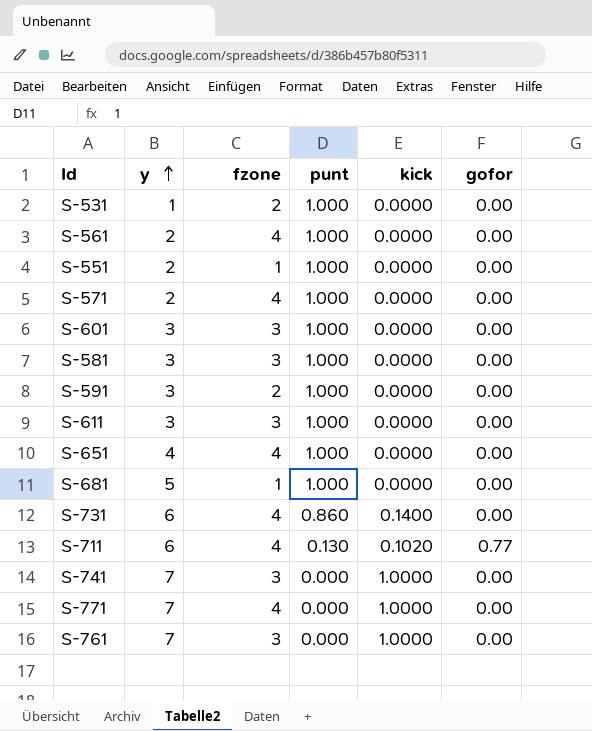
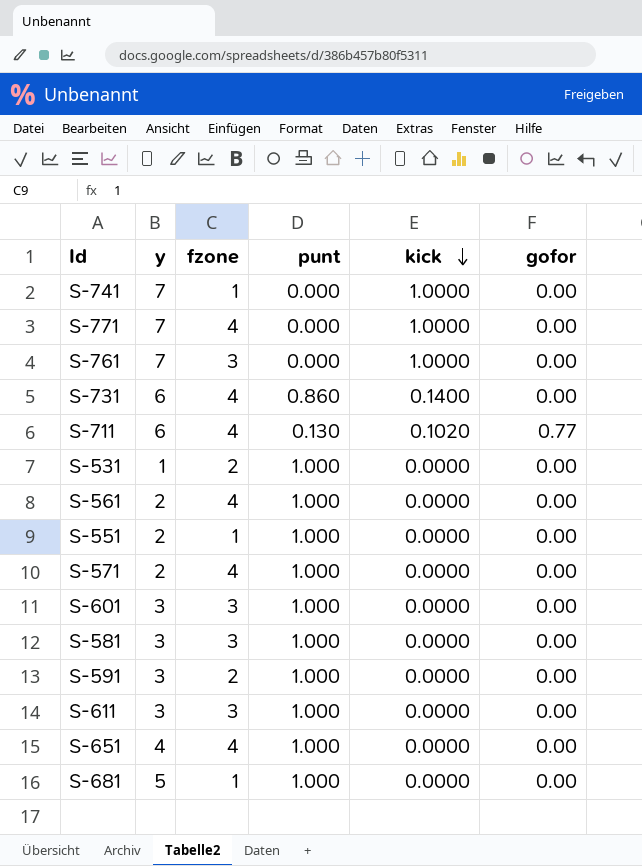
row order: y ascending -> kick descending
S-741 | fzone: 3 -> 1

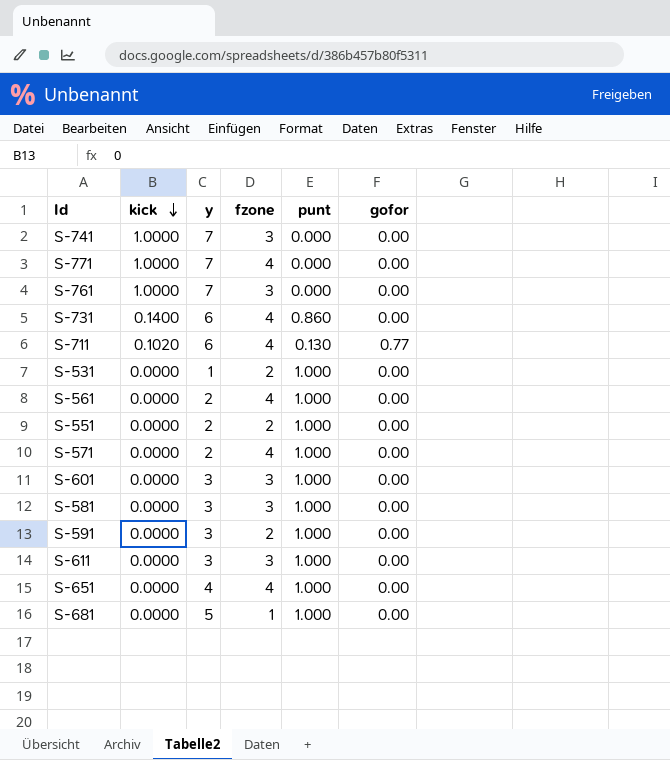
column kick | position: 5 -> 2
S-741 | fzone: 1 -> 3
S-551 | fzone: 1 -> 2

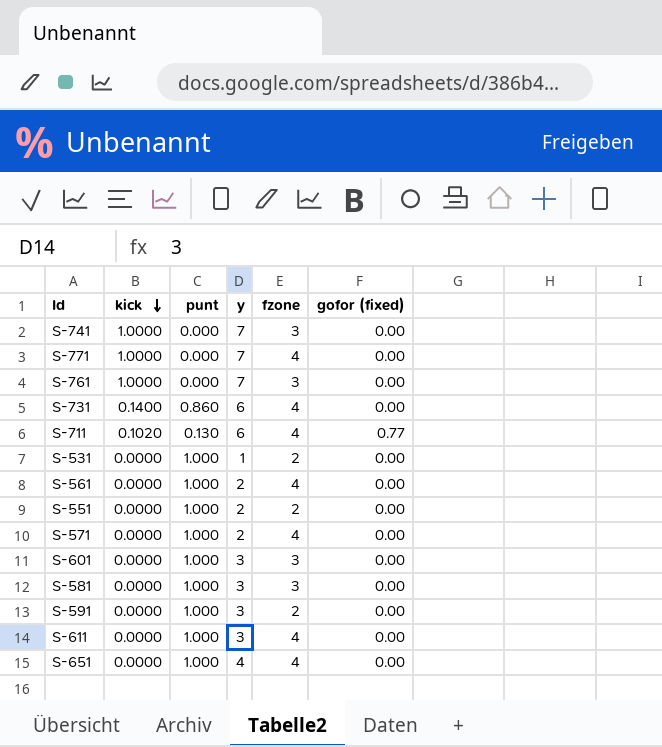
column punt | position: 5 -> 3
column name: gofor -> gofor (fixed)
row S-681: 0.0000 | 5 | 1 | 1.000 | 0.00 -> none
S-611 | fzone: 3 -> 4

